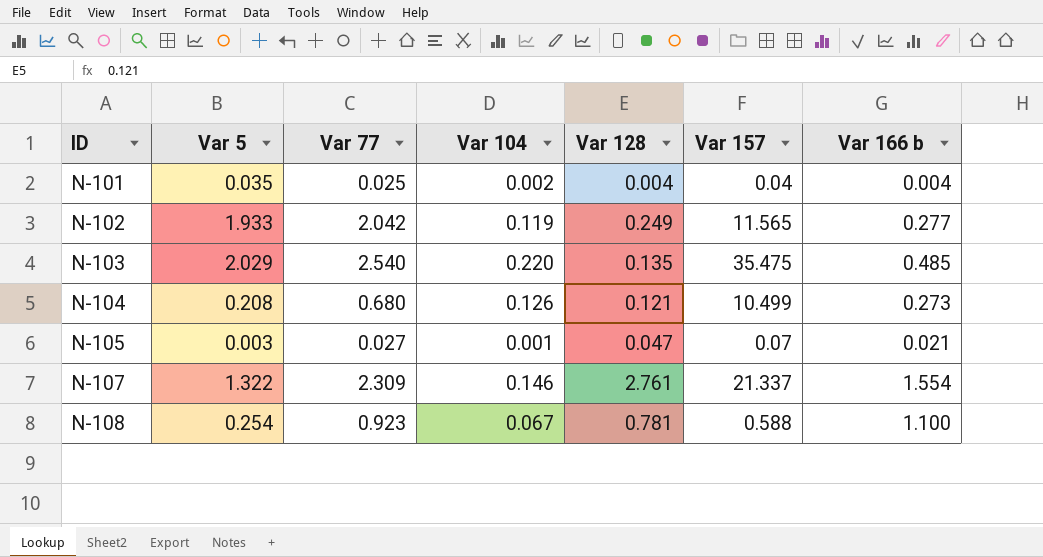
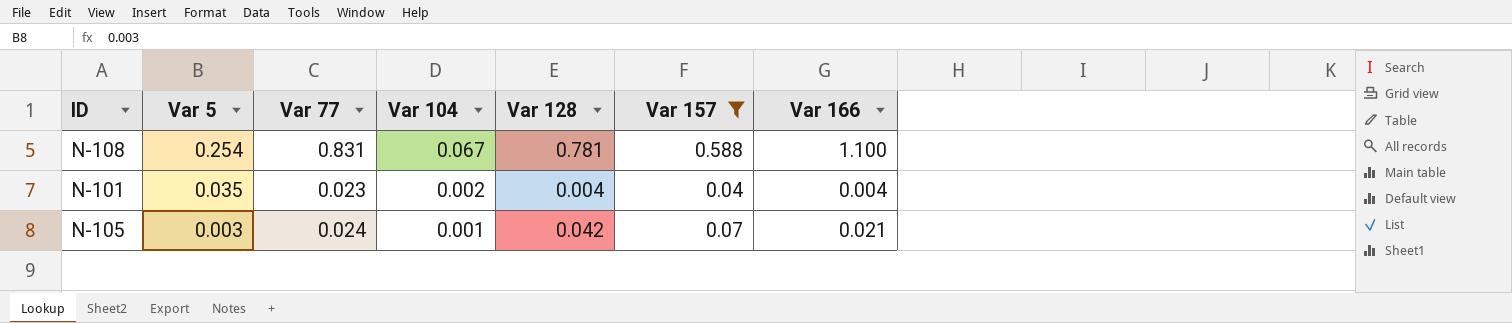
filter: none -> Var 157 <= 0.588
row order: ID ascending -> Var 5 descending
column name: Var 166 b -> Var 166
N-108 | Var 77: 0.923 -> 0.831
N-101 | Var 77: 0.025 -> 0.023
N-105 | Var 77: 0.027 -> 0.024
N-105 | Var 128: 0.047 -> 0.042

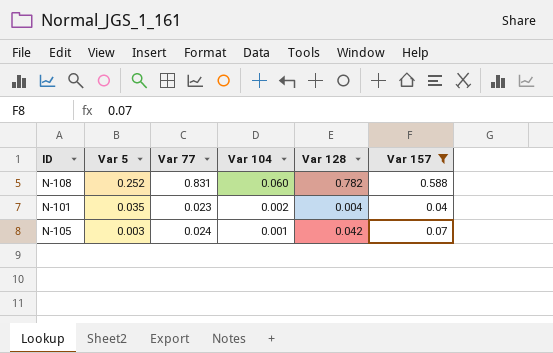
column Var 166 | position: 7 -> none
N-108 | Var 5: 0.254 -> 0.252
N-108 | Var 104: 0.067 -> 0.060
N-108 | Var 128: 0.781 -> 0.782

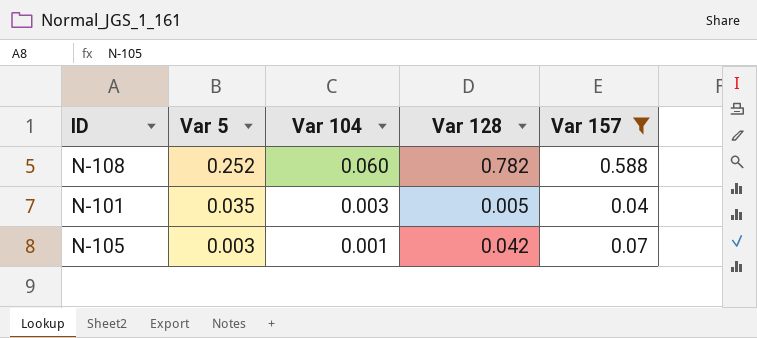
column Var 77 | position: 3 -> none
N-101 | Var 104: 0.002 -> 0.003
N-101 | Var 128: 0.004 -> 0.005

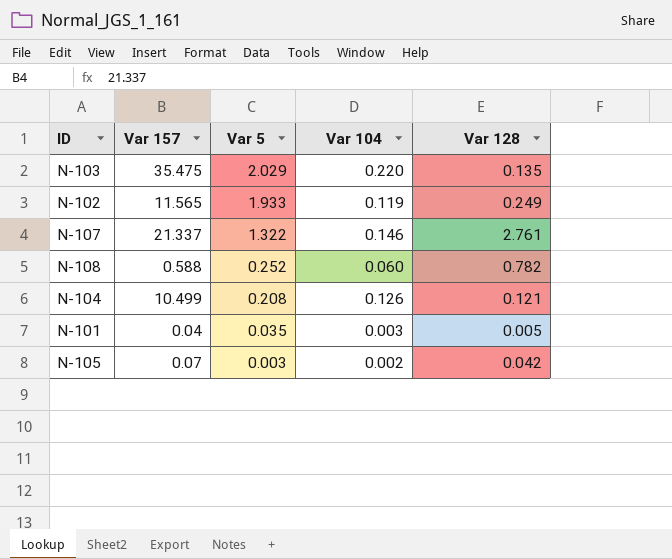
filter: Var 157 <= 0.588 -> none
column Var 157 | position: 5 -> 2
N-105 | Var 104: 0.001 -> 0.002

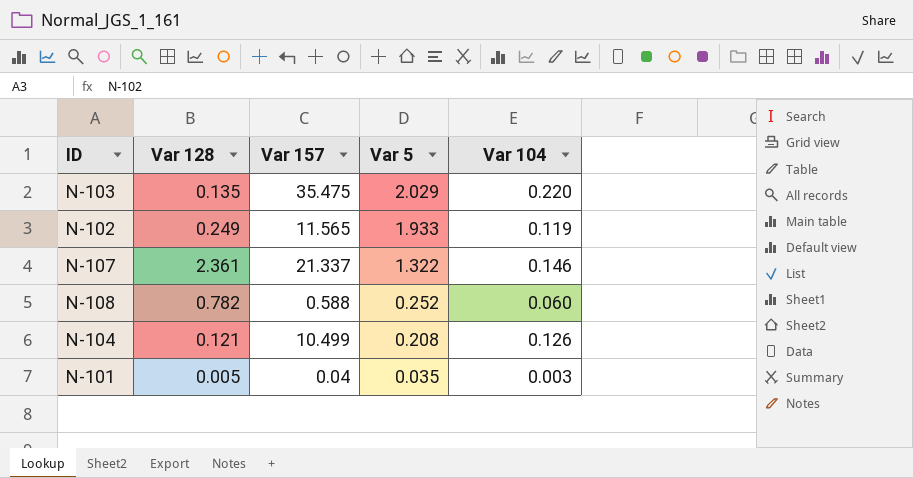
column Var 128 | position: 5 -> 2
row N-105: 0.07 | 0.003 | 0.002 | 0.042 -> none
N-107 | Var 128: 2.761 -> 2.361

